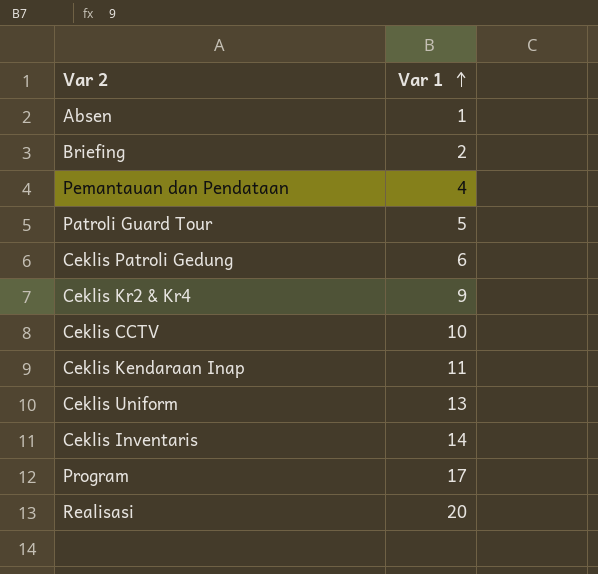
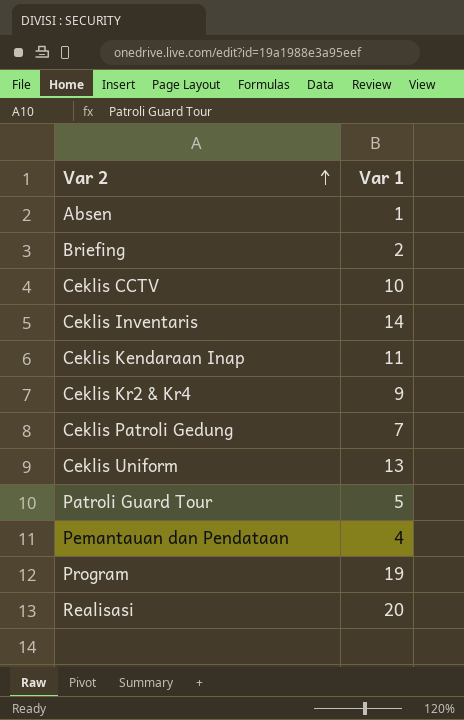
row order: Var 1 ascending -> Var 2 ascending
Ceklis Patroli Gedung | Var 1: 6 -> 7
Program | Var 1: 17 -> 19

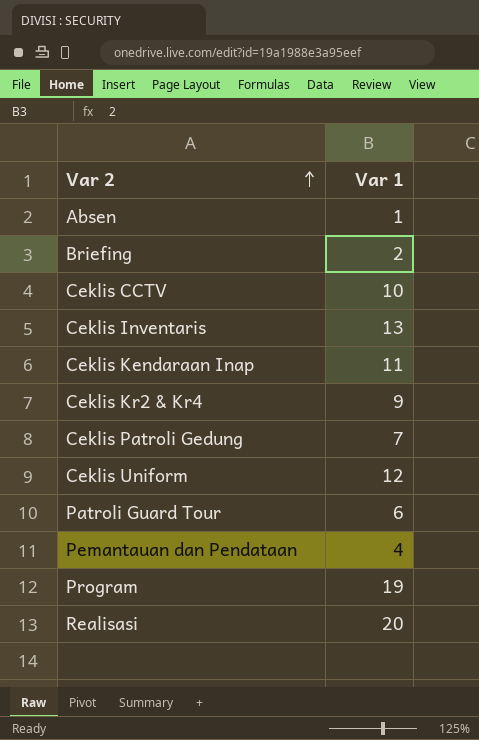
Ceklis Inventaris | Var 1: 14 -> 13
Ceklis Uniform | Var 1: 13 -> 12
Patroli Guard Tour | Var 1: 5 -> 6

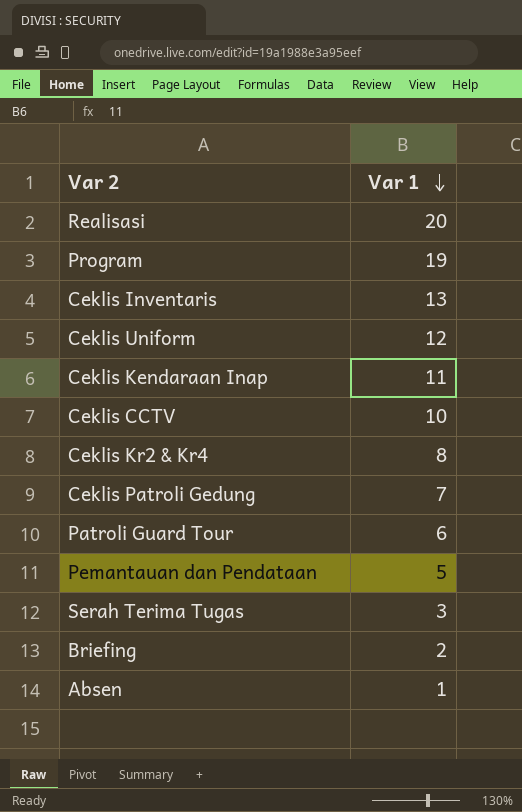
row order: Var 2 ascending -> Var 1 descending
Ceklis Kr2 & Kr4 | Var 1: 9 -> 8
Pemantauan dan Pendataan | Var 1: 4 -> 5
row Serah Terima Tugas: none -> 3

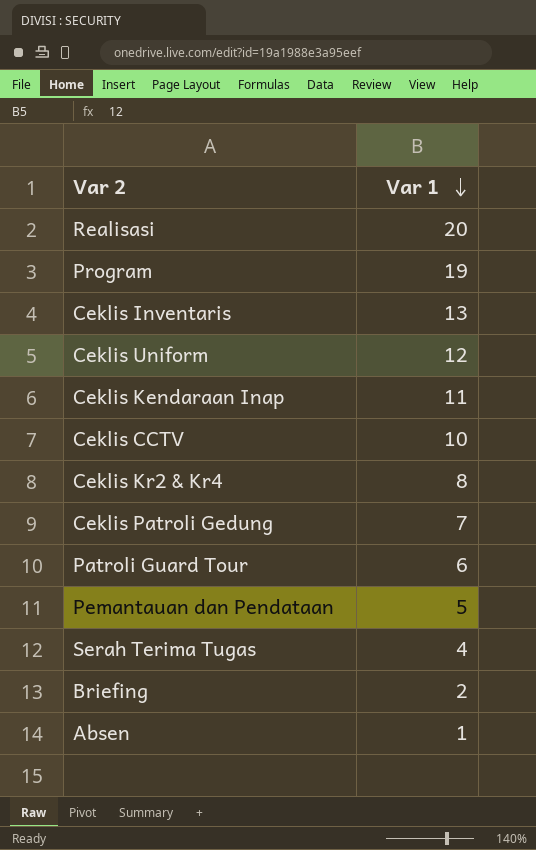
Serah Terima Tugas | Var 1: 3 -> 4

